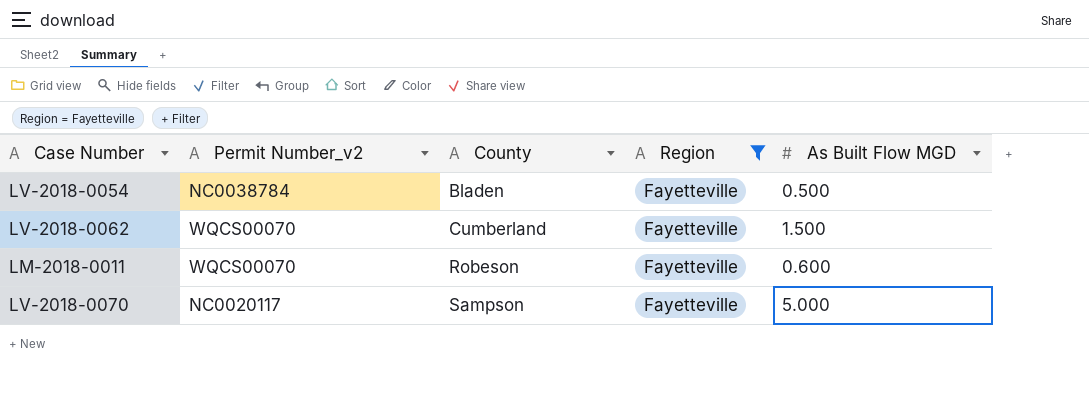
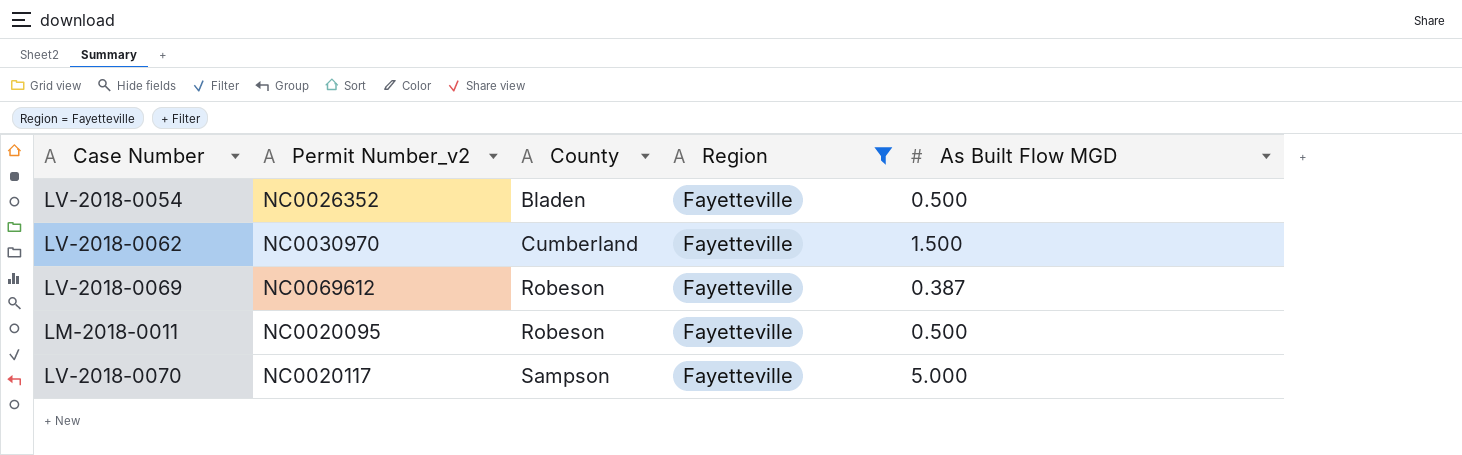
LV-2018-0054 | Permit Number_v2: NC0038784 -> NC0026352
LV-2018-0062 | Permit Number_v2: WQCS00070 -> NC0030970
row LV-2018-0069: none -> NC0069612 | Robeson | Fayetteville | 0.387
LM-2018-0011 | Permit Number_v2: WQCS00070 -> NC0020095
LM-2018-0011 | As Built Flow MGD: 0.600 -> 0.500

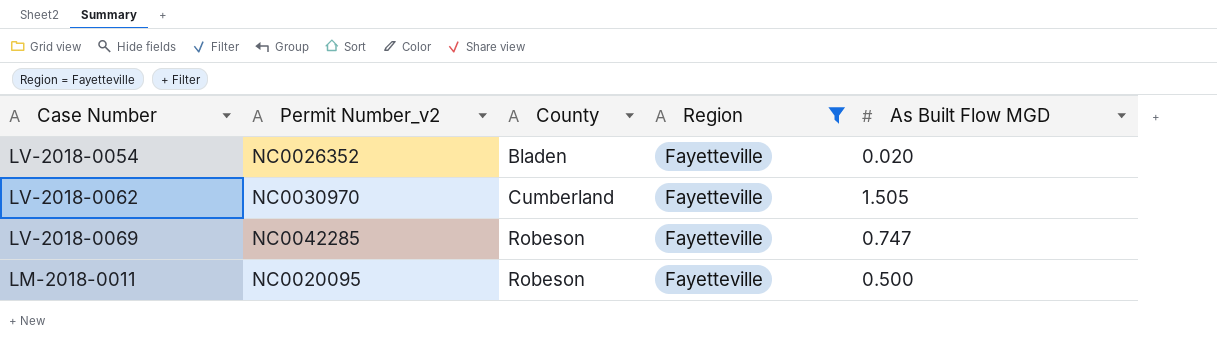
row LV-2018-0070: NC0020117 | Sampson | Fayetteville | 5.000 -> none
LV-2018-0054 | As Built Flow MGD: 0.500 -> 0.020
LV-2018-0062 | As Built Flow MGD: 1.500 -> 1.505
LV-2018-0069 | Permit Number_v2: NC0069612 -> NC0042285
LV-2018-0069 | As Built Flow MGD: 0.387 -> 0.747

